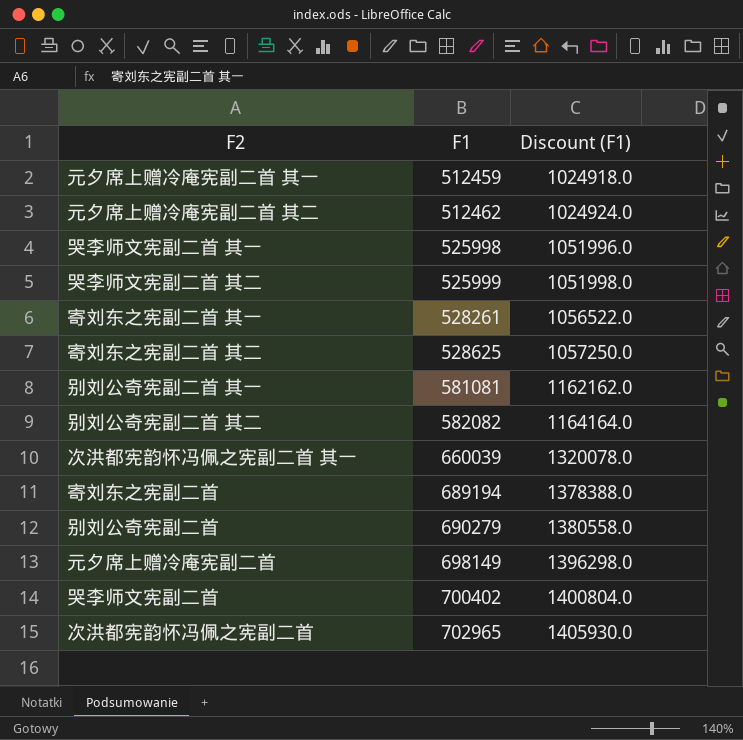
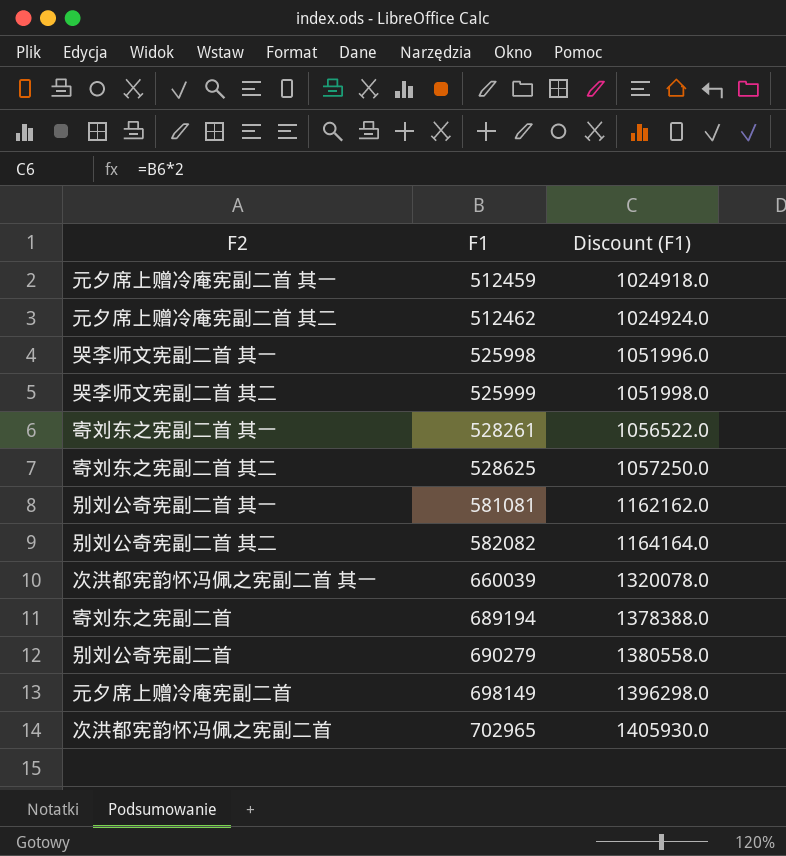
row 哭李师文宪副二首: 700402 | 1400804.0 -> none

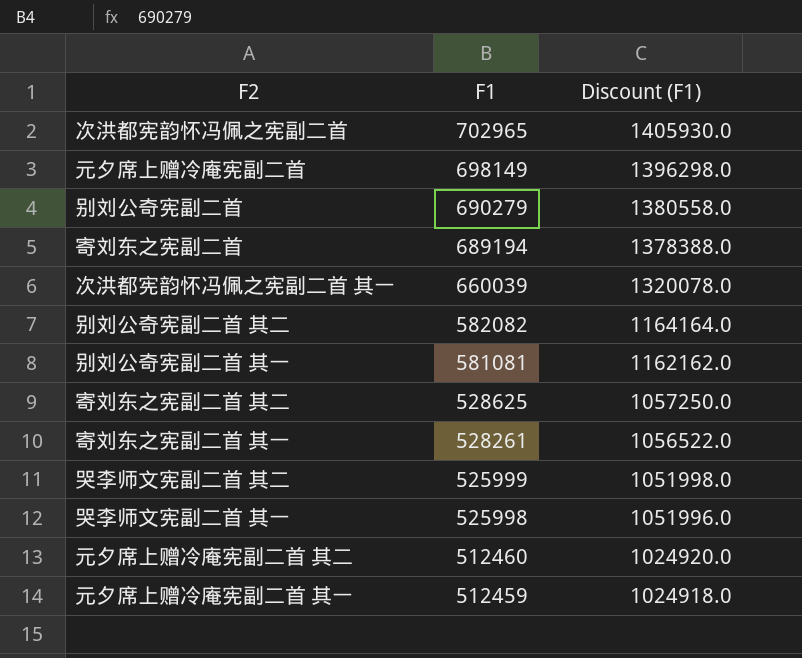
row order: F1 ascending -> F1 descending
元夕席上赠冷庵宪副二首 其二 | F1: 512462 -> 512460
元夕席上赠冷庵宪副二首 其二 | Discount (F1): 1024924.0 -> 1024920.0

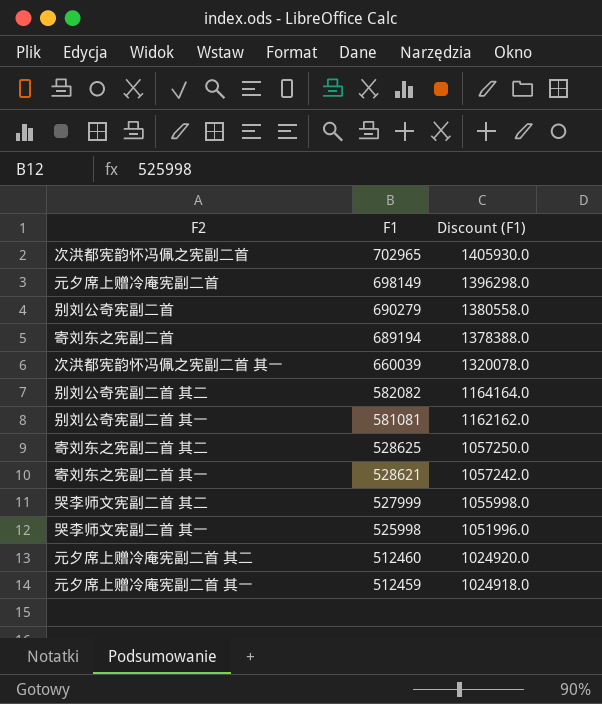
寄刘东之宪副二首 其一 | F1: 528261 -> 528621
寄刘东之宪副二首 其一 | Discount (F1): 1056522.0 -> 1057242.0
哭李师文宪副二首 其二 | F1: 525999 -> 527999
哭李师文宪副二首 其二 | Discount (F1): 1051998.0 -> 1055998.0

